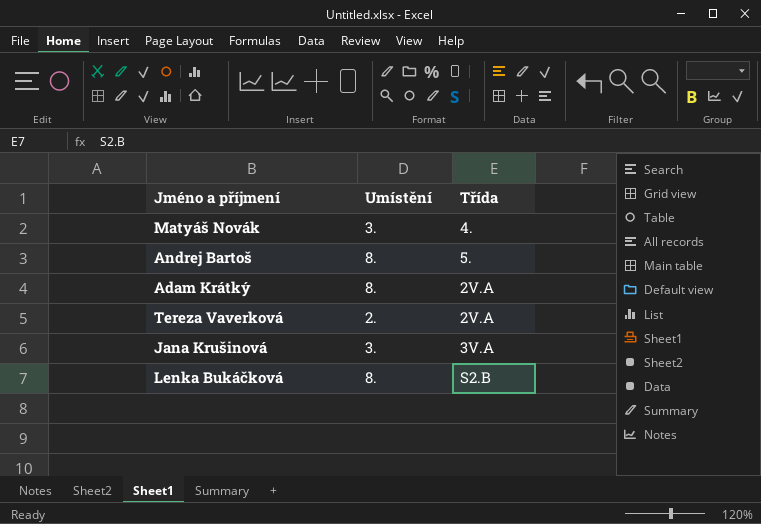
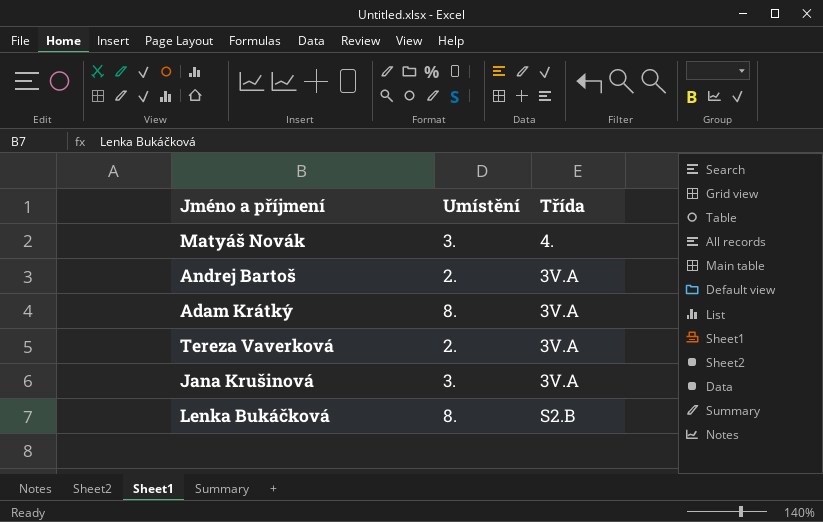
Andrej Bartoš | Umístění: 8. -> 2.
Andrej Bartoš | Třída: 5. -> 3V.A
Adam Krátký | Třída: 2V.A -> 3V.A
Tereza Vaverková | Třída: 2V.A -> 3V.A

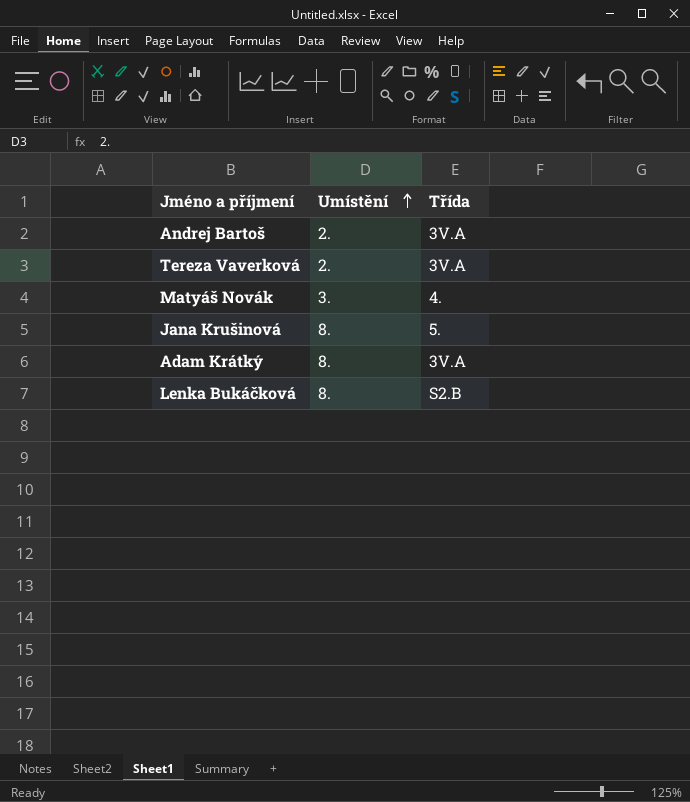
row order: none -> Umístění ascending
Jana Krušinová | Umístění: 3. -> 8.
Jana Krušinová | Třída: 3V.A -> 5.

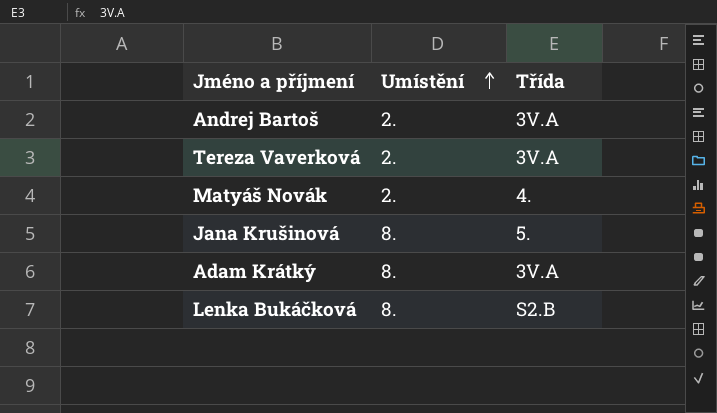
Matyáš Novák | Umístění: 3. -> 2.

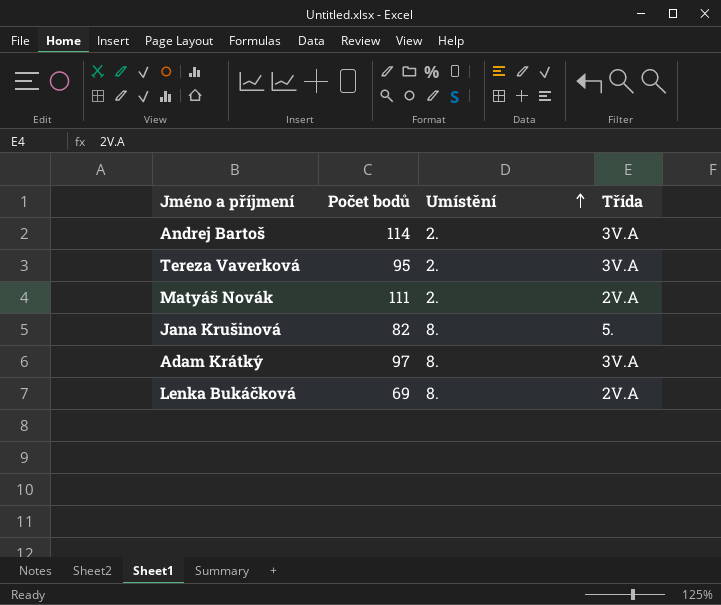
column Počet bodů | position: none -> 2
Matyáš Novák | Třída: 4. -> 2V.A
Lenka Bukáčková | Třída: S2.B -> 2V.A

